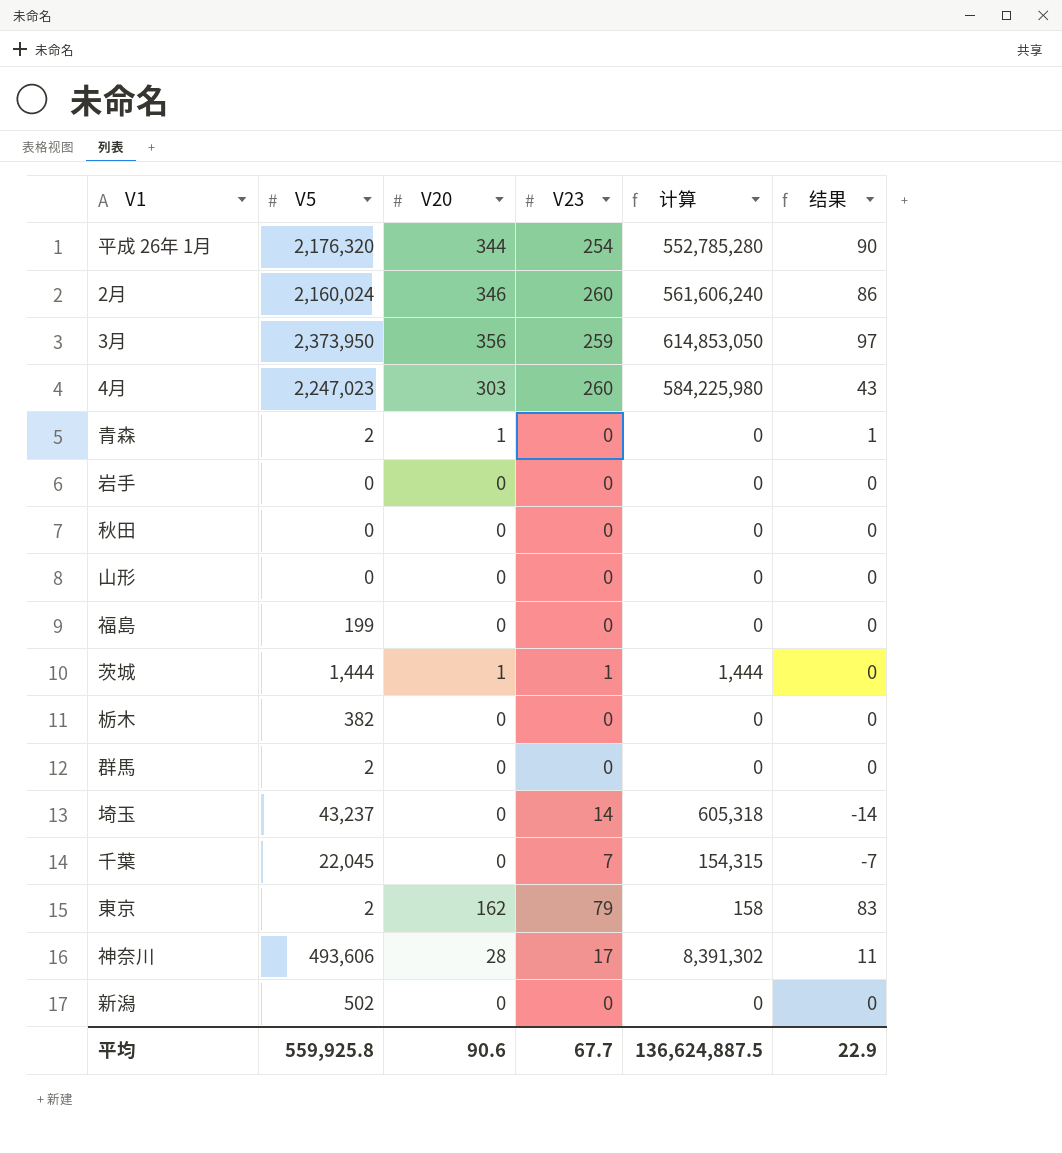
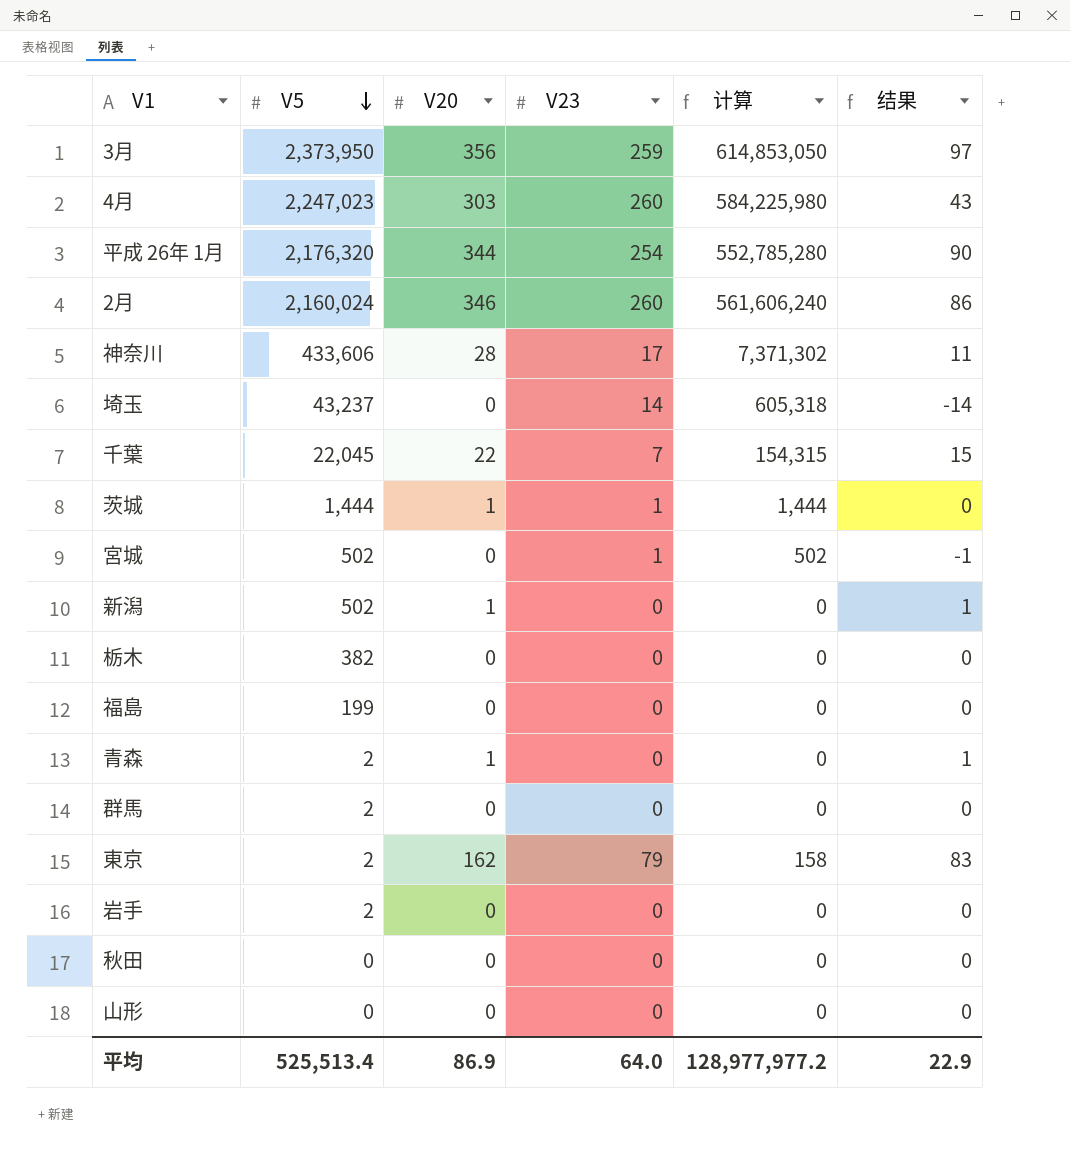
row order: none -> V5 descending
神奈川 | V5: 493,606 -> 433,606
神奈川 | 计算: 8,391,302 -> 7,371,302
千葉 | V20: 0 -> 22
千葉 | 结果: -7 -> 15
row 宮城: none -> 502 | 0 | 1 | 502 | -1
新潟 | V20: 0 -> 1
新潟 | 结果: 0 -> 1
岩手 | V5: 0 -> 2
平均 | V5: 559,925.8 -> 525,513.4
平均 | V20: 90.6 -> 86.9
平均 | V23: 67.7 -> 64.0
平均 | 计算: 136,624,887.5 -> 128,977,977.2

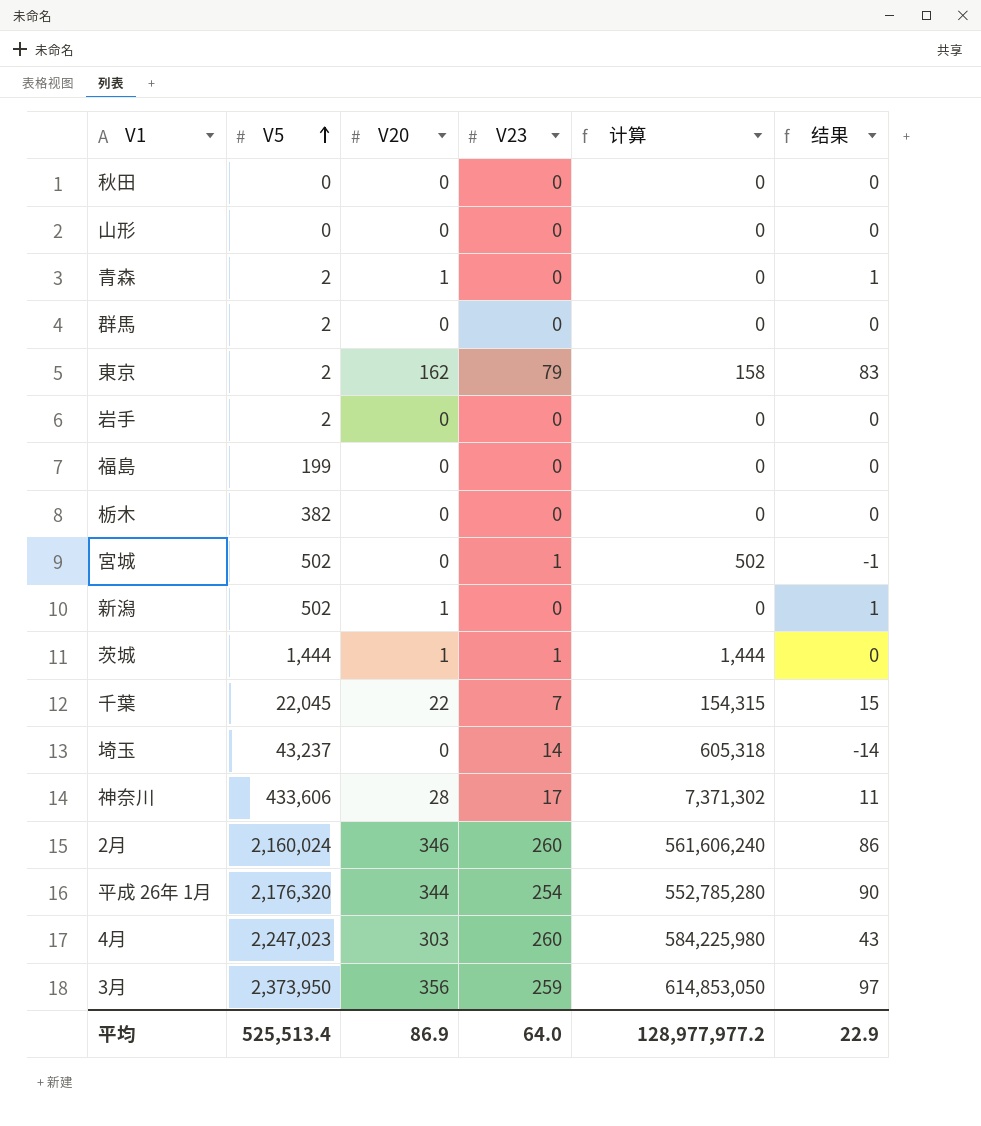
row order: V5 descending -> V5 ascending

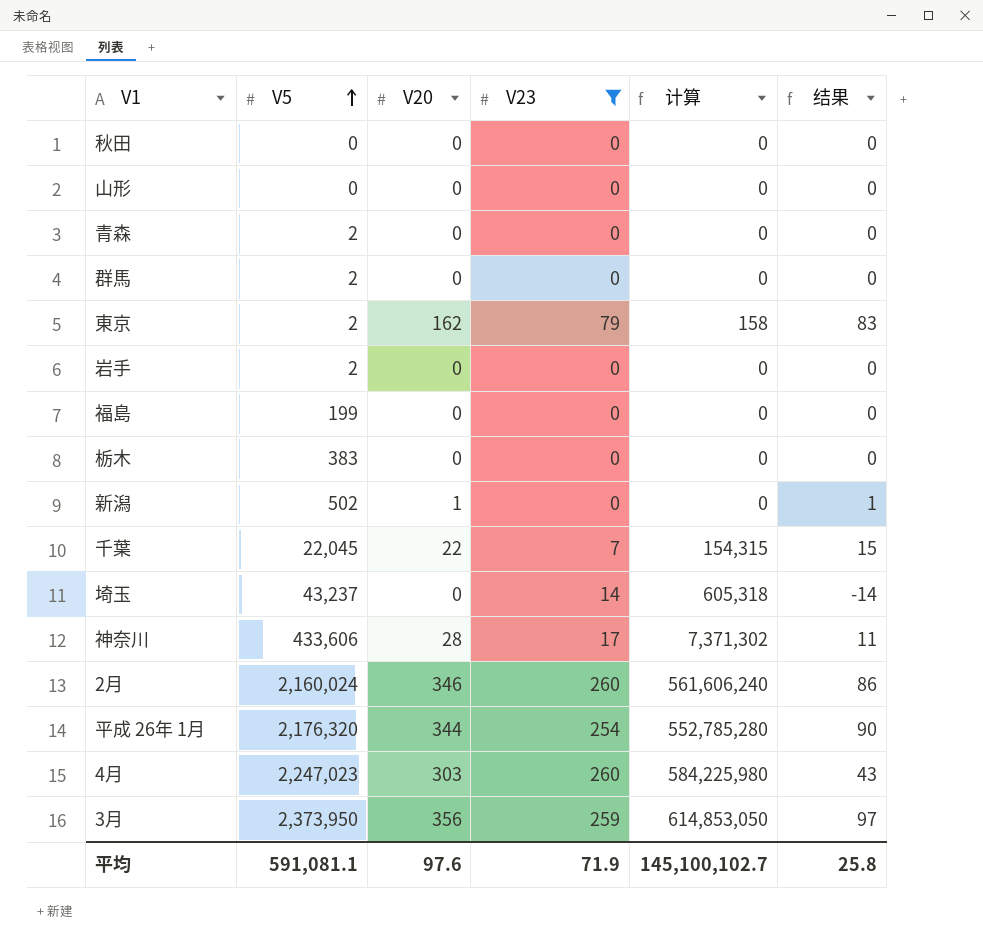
filter: none -> V23 != 1
青森 | V20: 1 -> 0
青森 | 结果: 1 -> 0
栃木 | V5: 382 -> 383
平均 | V5: 525,513.4 -> 591,081.1
平均 | V20: 86.9 -> 97.6
平均 | V23: 64.0 -> 71.9
平均 | 计算: 128,977,977.2 -> 145,100,102.7
平均 | 结果: 22.9 -> 25.8

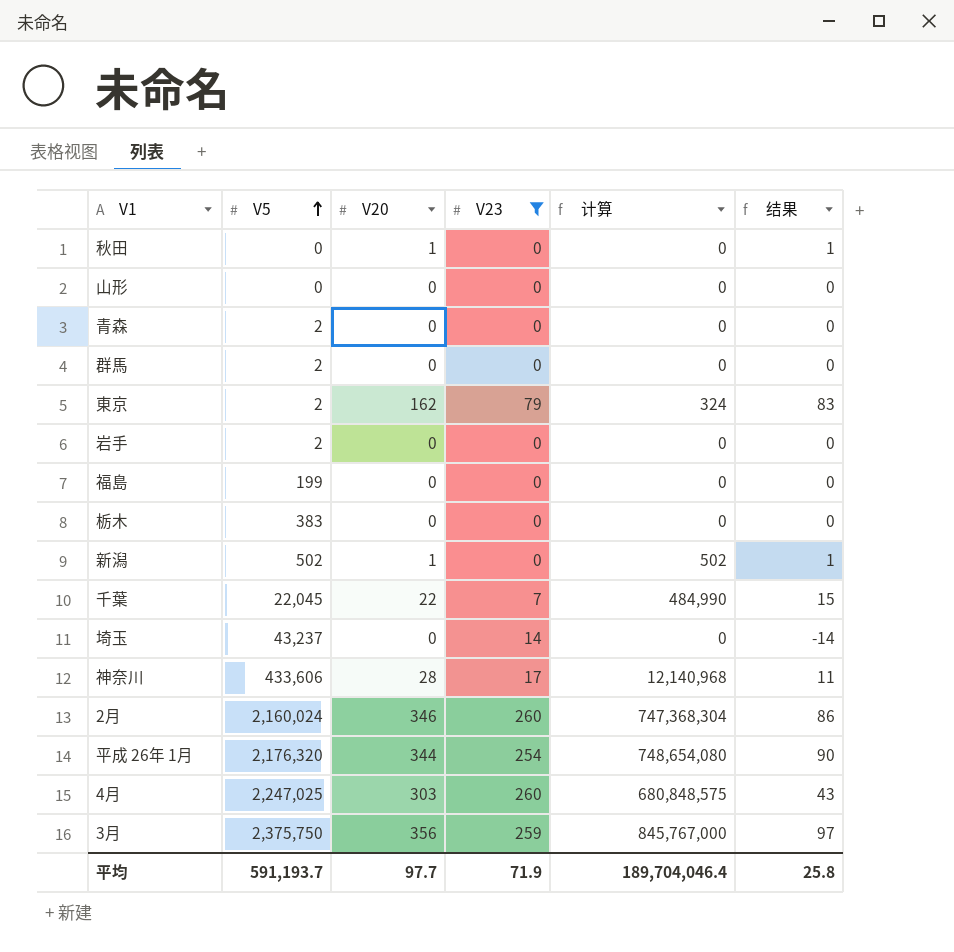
column 计算 | formula: [V5] * [V23] -> [V5] * [V20]
秋田 | V20: 0 -> 1
秋田 | 结果: 0 -> 1
4月 | V5: 2,247,023 -> 2,247,025
3月 | V5: 2,373,950 -> 2,375,750
平均 | V5: 591,081.1 -> 591,193.7
平均 | V20: 97.6 -> 97.7
平均 | 计算: 145,100,102.7 -> 189,704,046.4

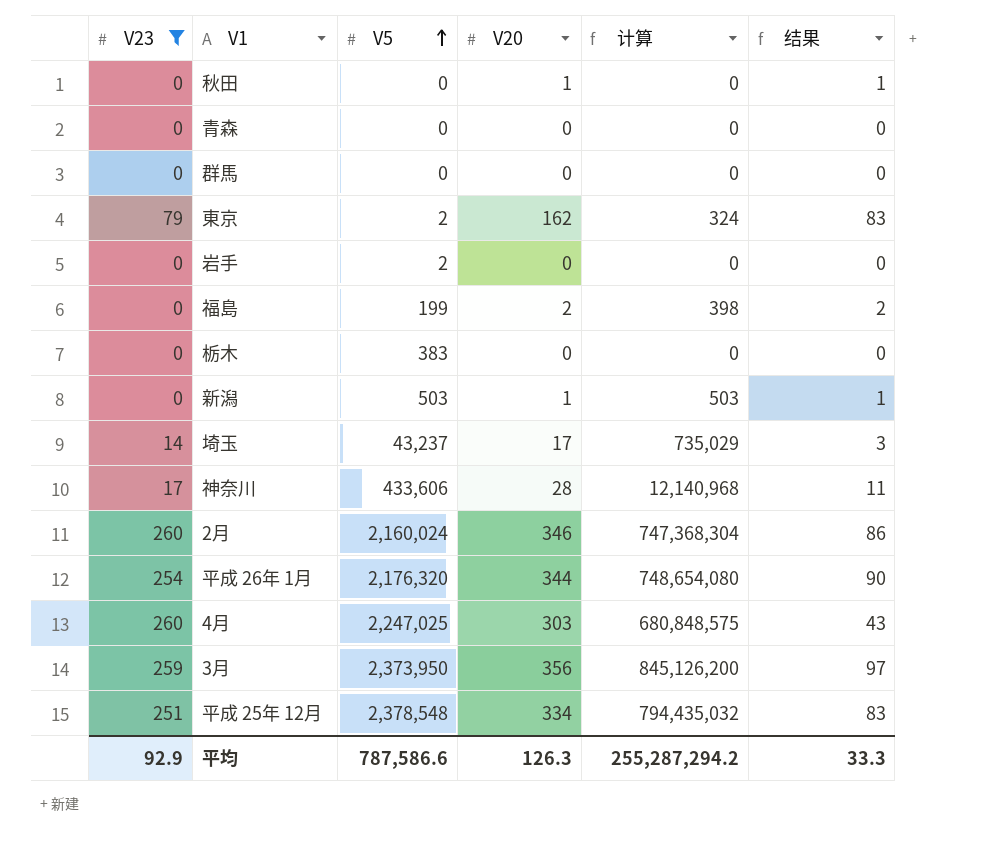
column V23 | position: 4 -> 1
row 山形: 0 | 0 | 0 | 0 | 0 -> none
row 千葉: 22,045 | 22 | 7 | 484,990 | 15 -> none
青森 | V5: 2 -> 0
群馬 | V5: 2 -> 0
福島 | V20: 0 -> 2
福島 | 计算: 0 -> 398
福島 | 结果: 0 -> 2
新潟 | V5: 502 -> 503
新潟 | 计算: 502 -> 503
埼玉 | V20: 0 -> 17
埼玉 | 计算: 0 -> 735,029
埼玉 | 结果: -14 -> 3
3月 | V5: 2,375,750 -> 2,373,950
3月 | 计算: 845,767,000 -> 845,126,200
row 平成 25年 12月: none -> 251 | 2,378,548 | 334 | 794,435,032 | 83
平均 | V23: 71.9 -> 92.9
平均 | V5: 591,193.7 -> 787,586.6
平均 | V20: 97.7 -> 126.3
平均 | 计算: 189,704,046.4 -> 255,287,294.2
平均 | 结果: 25.8 -> 33.3

